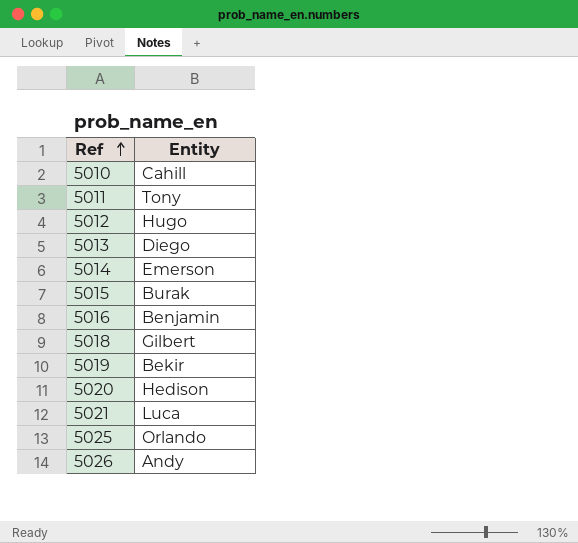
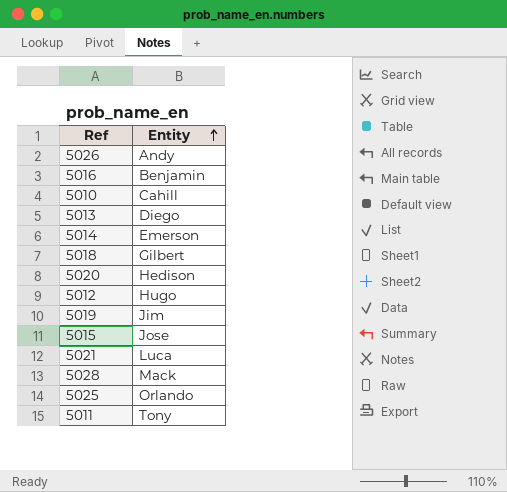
row order: Ref ascending -> Entity ascending
5019 | Entity: Bekir -> Jim
5015 | Entity: Burak -> Jose
row 5028: none -> Mack

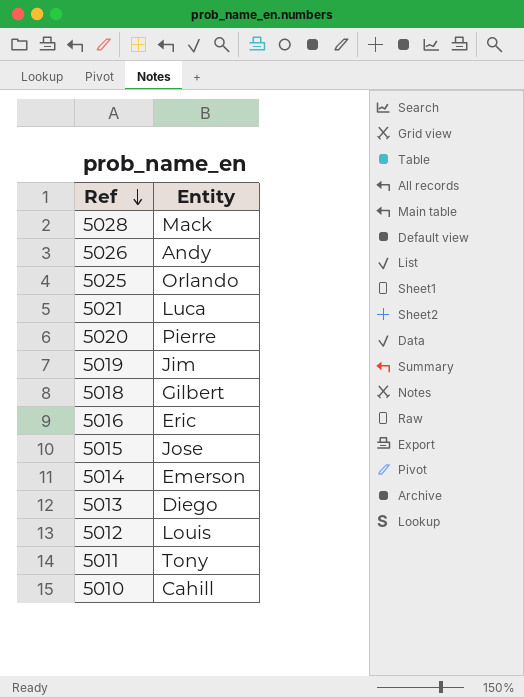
row order: Entity ascending -> Ref descending
5020 | Entity: Hedison -> Pierre
5016 | Entity: Benjamin -> Eric
5012 | Entity: Hugo -> Louis

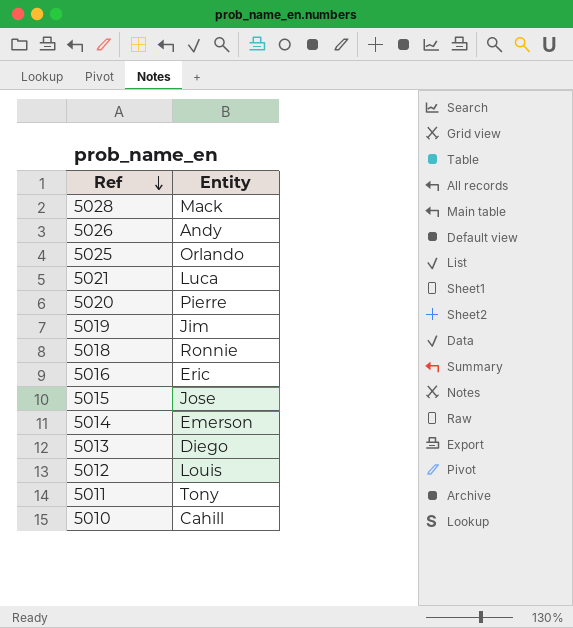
5018 | Entity: Gilbert -> Ronnie

